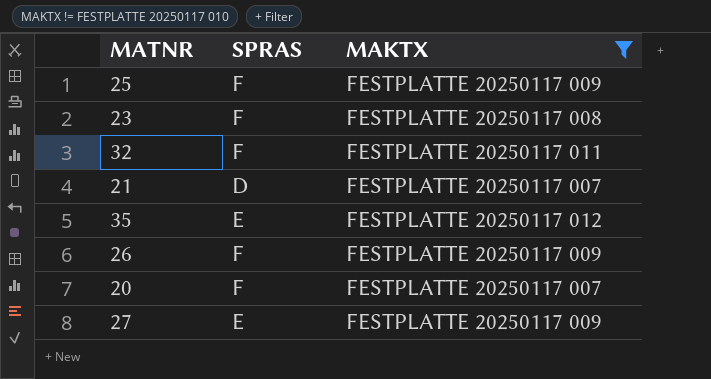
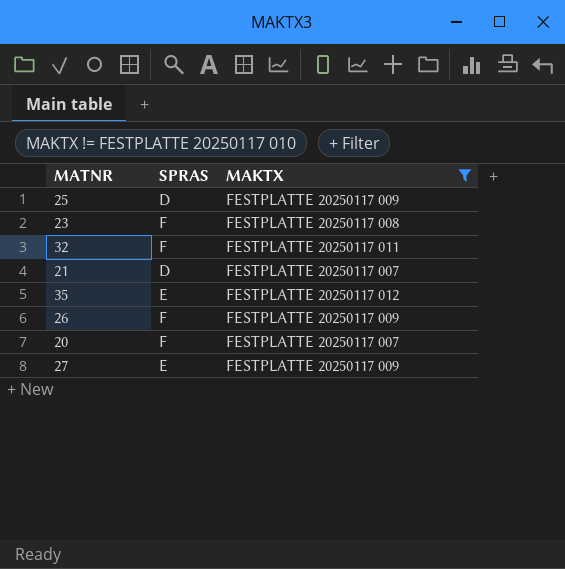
25 | SPRAS: F -> D

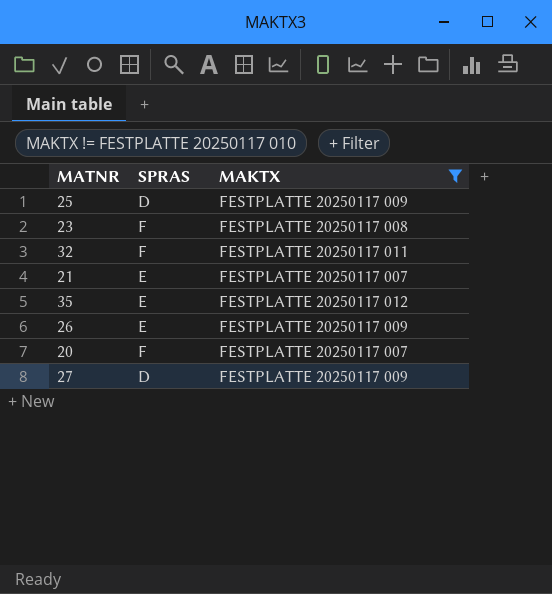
21 | SPRAS: D -> E
26 | SPRAS: F -> E
27 | SPRAS: E -> D

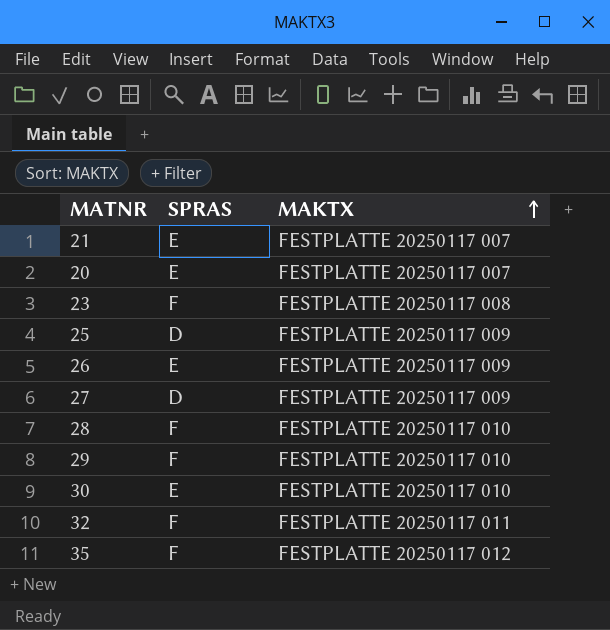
filter: MAKTX != FESTPLATTE 20250117 010 -> none
row order: none -> MAKTX ascending
20 | SPRAS: F -> E
35 | SPRAS: E -> F

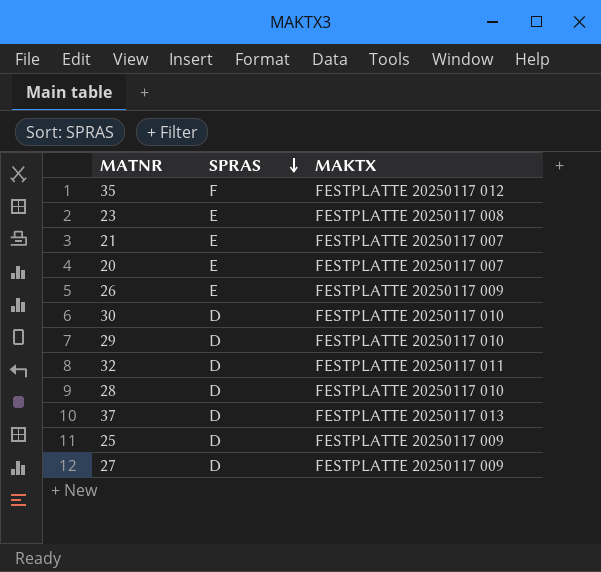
row order: MAKTX ascending -> SPRAS descending
23 | SPRAS: F -> E
30 | SPRAS: E -> D
29 | SPRAS: F -> D
32 | SPRAS: F -> D
28 | SPRAS: F -> D
row 37: none -> D | FESTPLATTE 20250117 013

